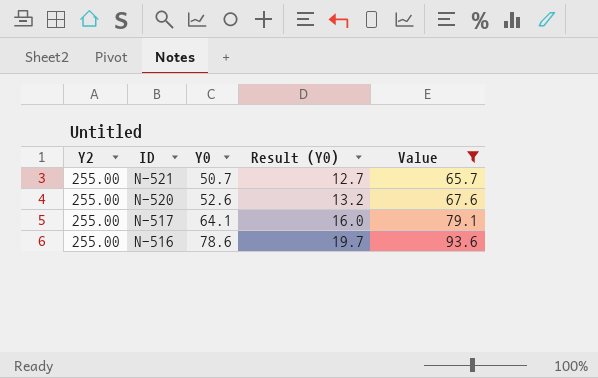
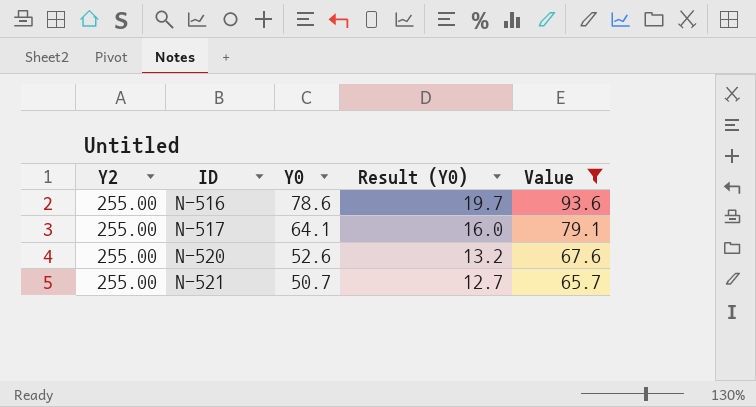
row order: ID descending -> ID ascending

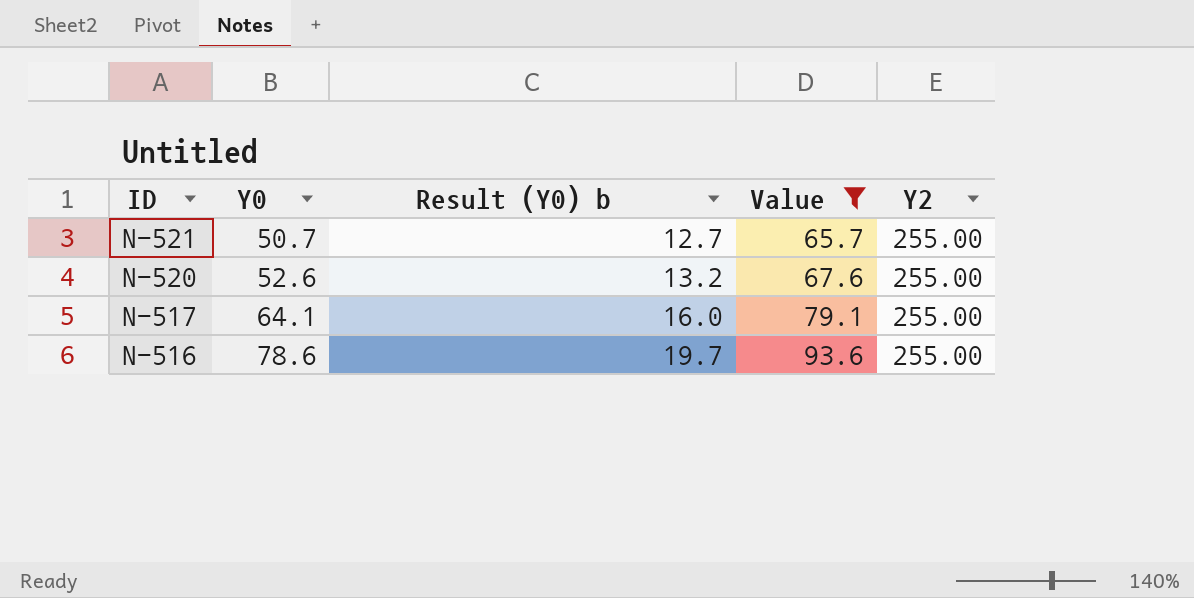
row order: ID ascending -> ID descending
column name: Result (Y0) -> Result (Y0) b
column Y2 | position: 1 -> 5

